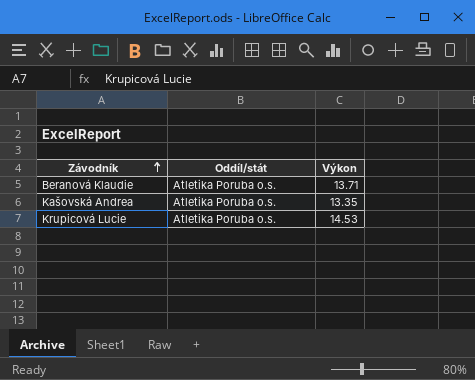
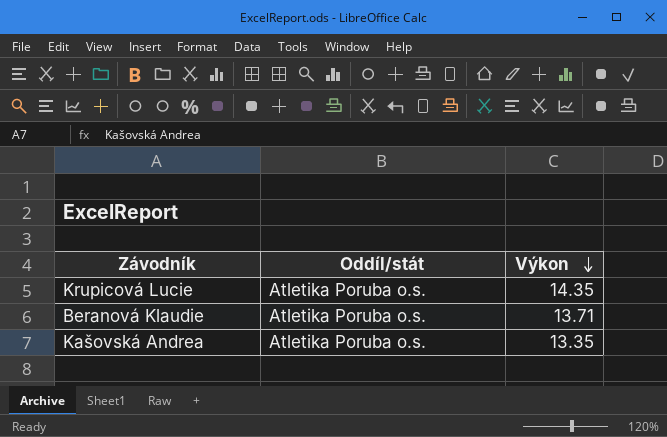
row order: Závodník ascending -> Výkon descending
Krupicová Lucie | Výkon: 14.53 -> 14.35

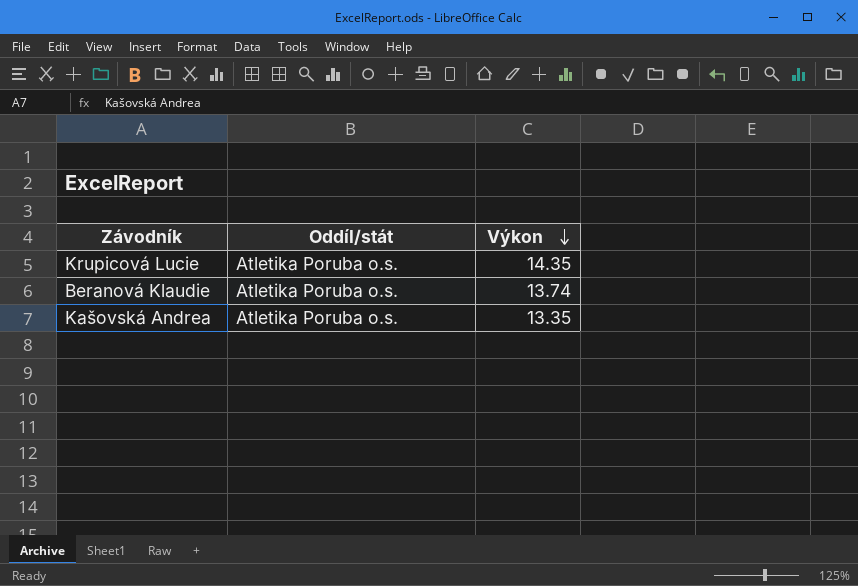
Beranová Klaudie | Výkon: 13.71 -> 13.74

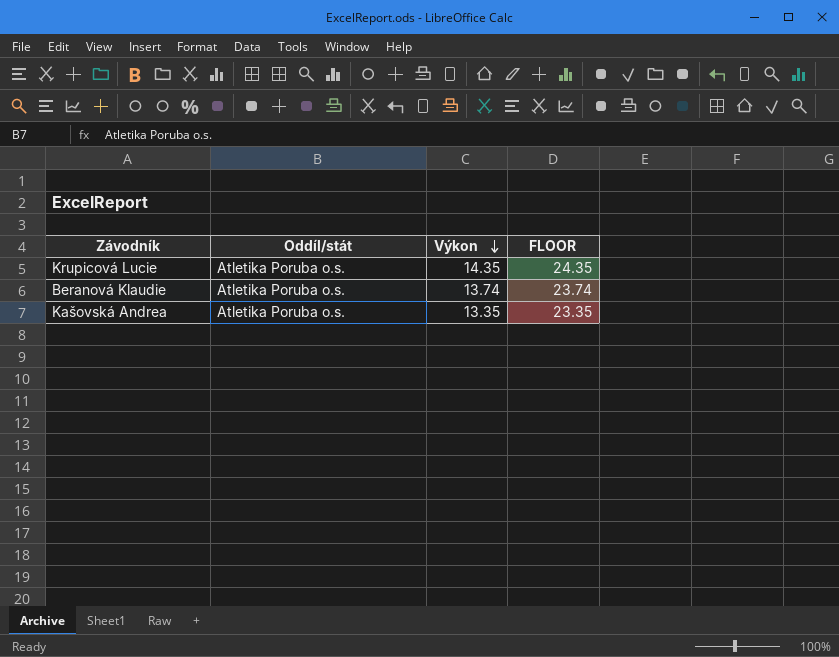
column FLOOR | formula: none -> [Výkon] + 10

